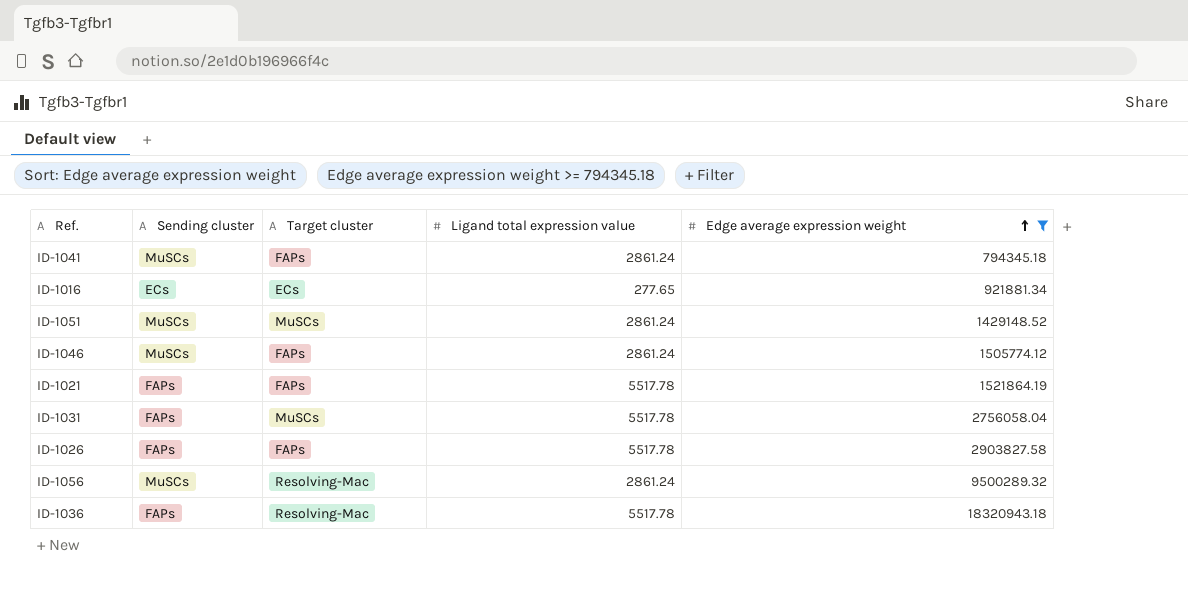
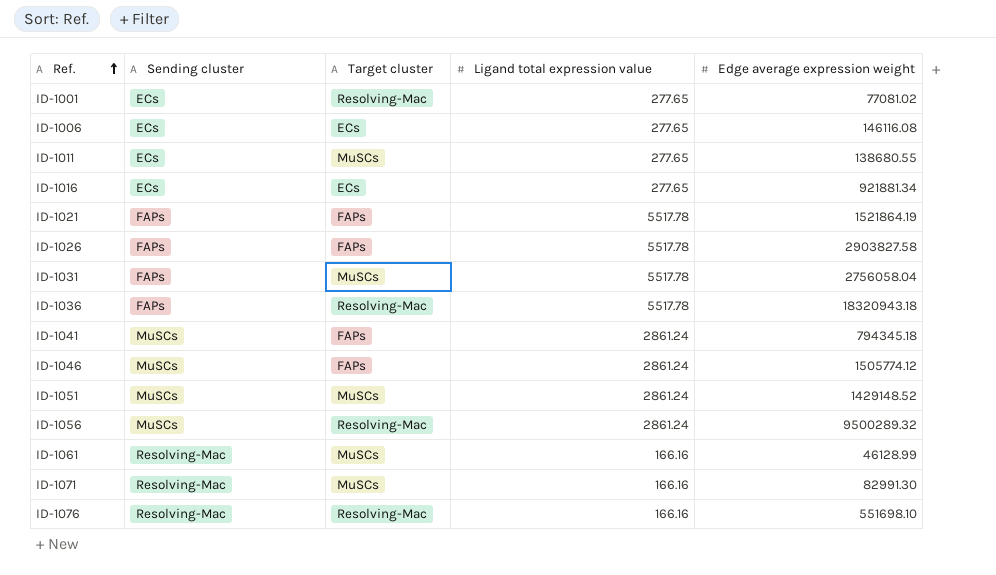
filter: Edge average expression weight >= 794345.18 -> none
row order: Edge average expression weight ascending -> Ref. ascending

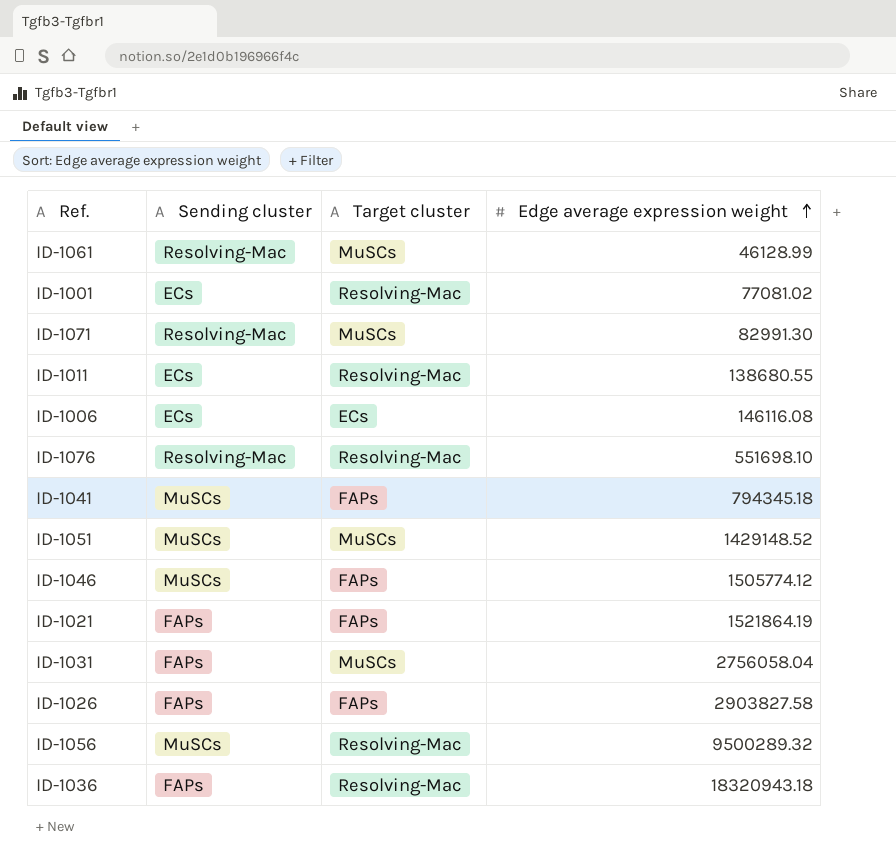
row order: Ref. ascending -> Edge average expression weight ascending
column Ligand total expression value | position: 4 -> none
row ID-1016: ECs | ECs | 277.65 | 921881.34 -> none
ID-1011 | Target cluster: MuSCs -> Resolving-Mac

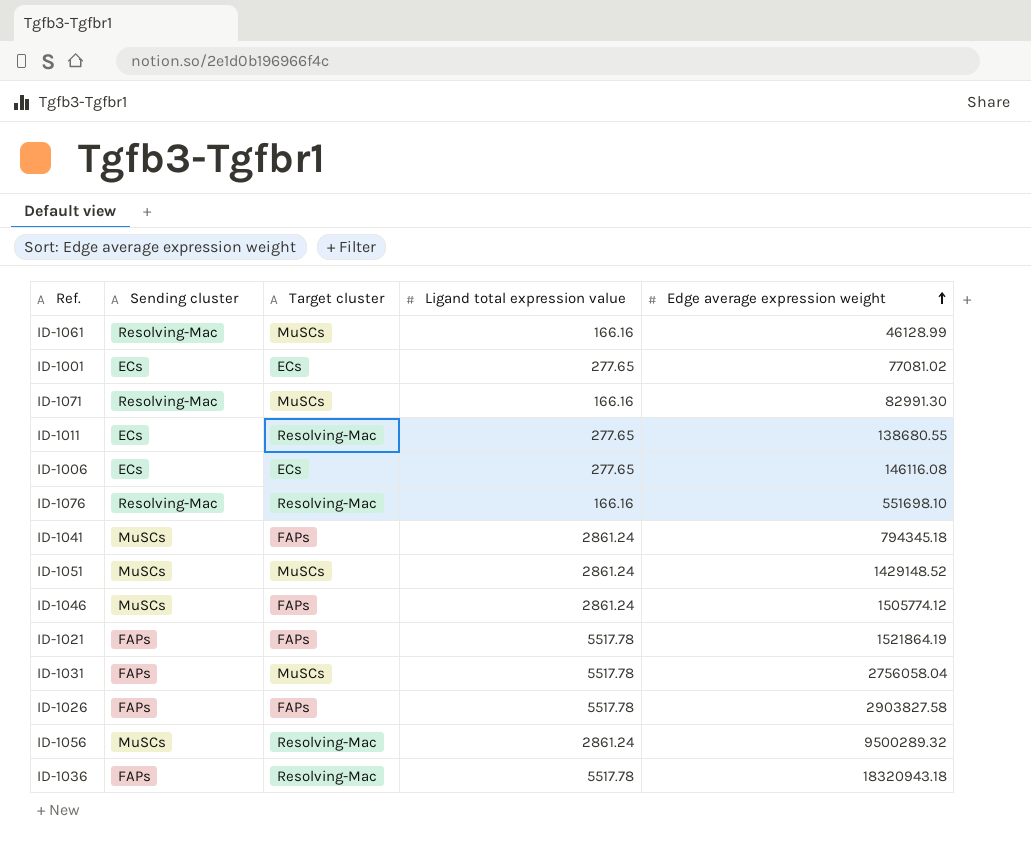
column Ligand total expression value | position: none -> 4
ID-1001 | Target cluster: Resolving-Mac -> ECs

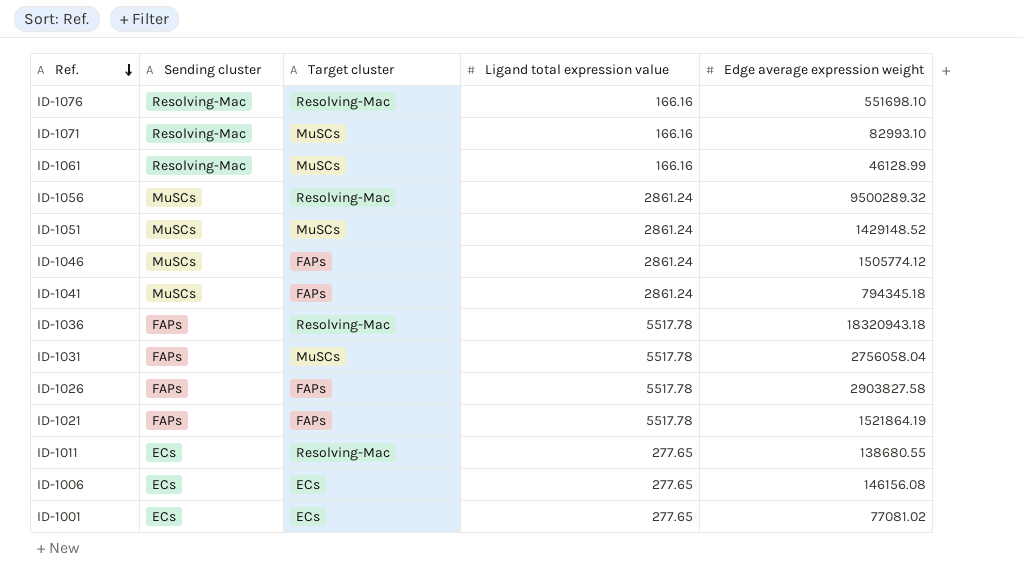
row order: Edge average expression weight ascending -> Ref. descending
ID-1071 | Edge average expression weight: 82991.30 -> 82993.10
ID-1006 | Edge average expression weight: 146116.08 -> 146156.08

